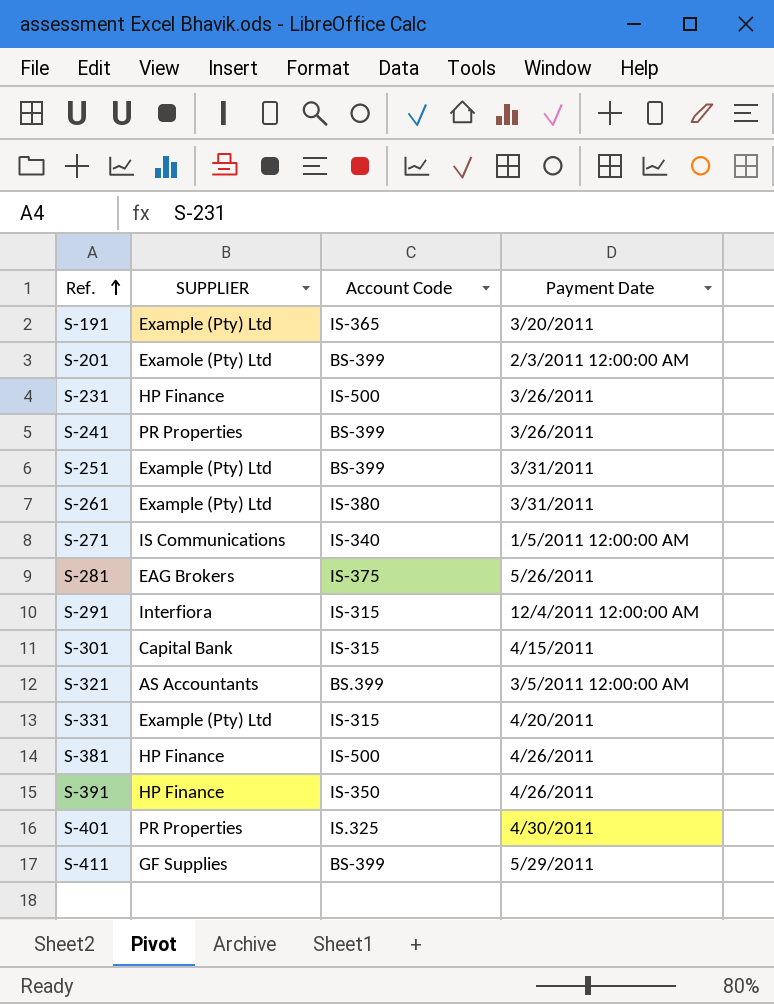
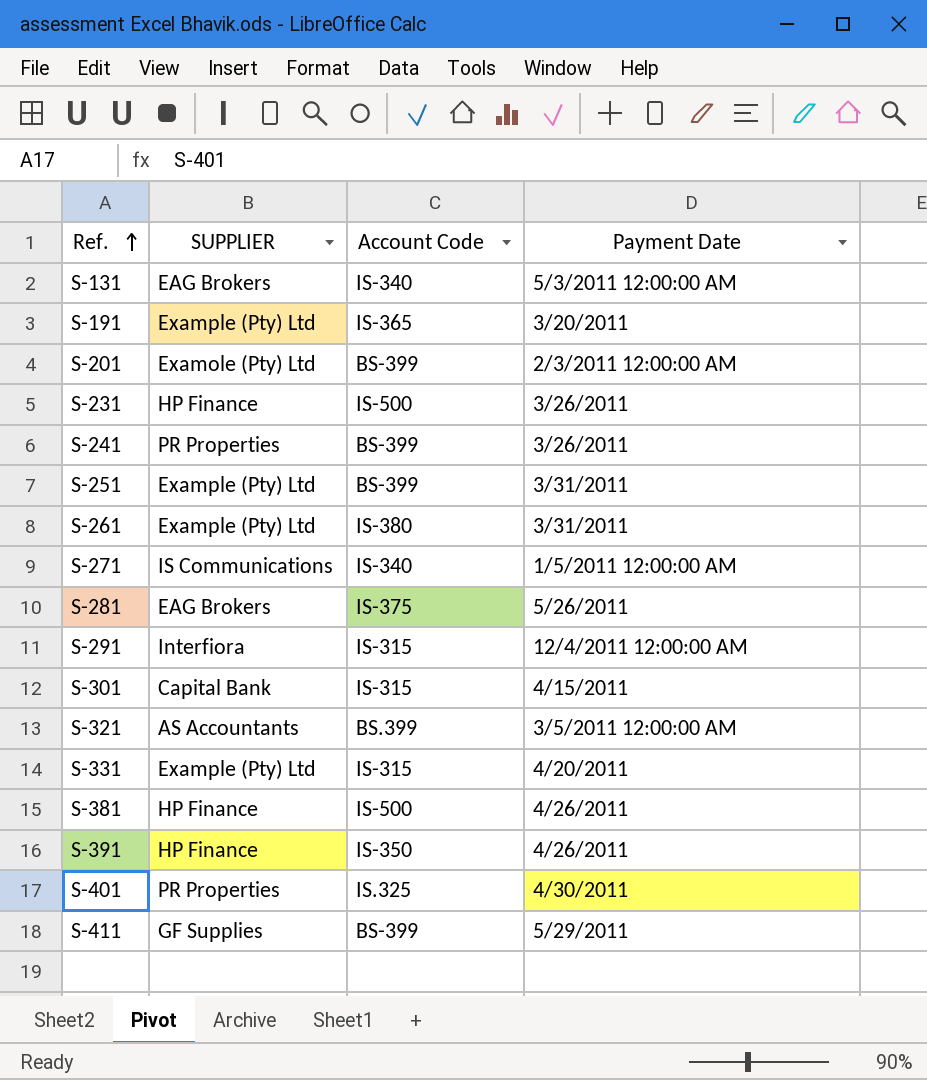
row S-131: none -> EAG Brokers | IS-340 | 5/3/2011 12:00:00 AM

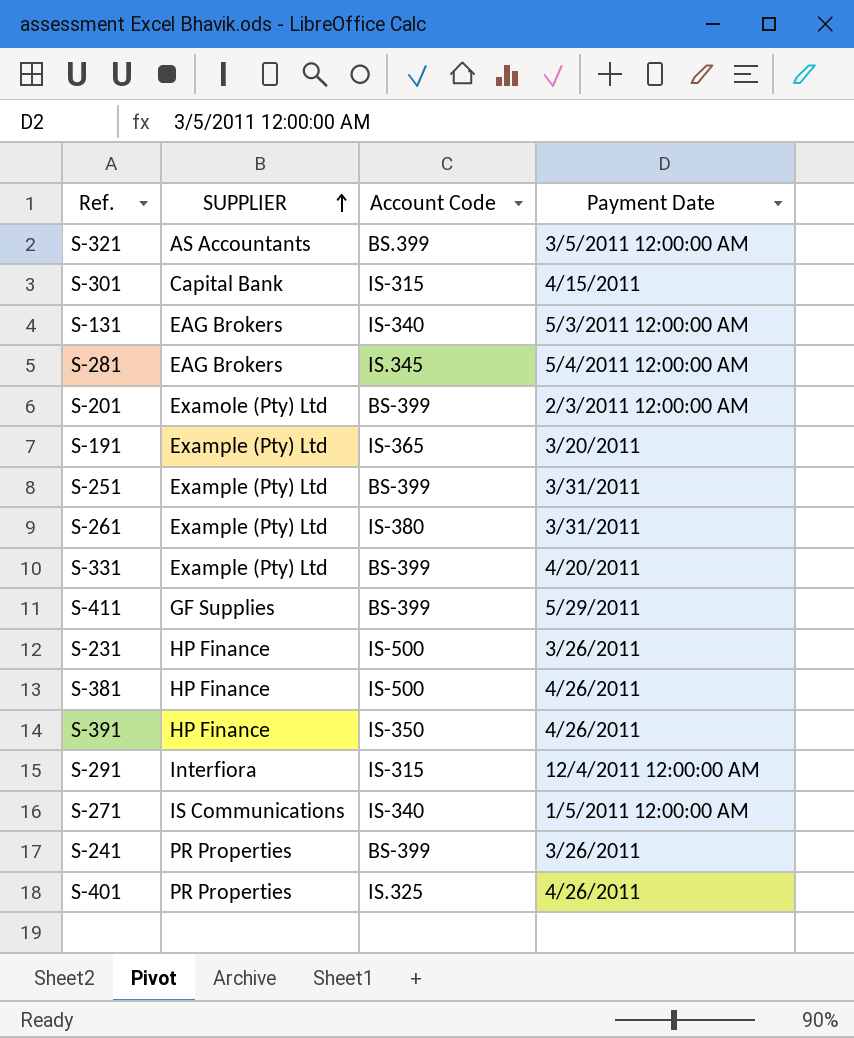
row order: Ref. ascending -> SUPPLIER ascending
S-281 | Account Code: IS-375 -> IS.345
S-281 | Payment Date: 5/26/2011 -> 5/4/2011 12:00:00 AM
S-331 | Account Code: IS-315 -> BS-399
S-401 | Payment Date: 4/30/2011 -> 4/26/2011

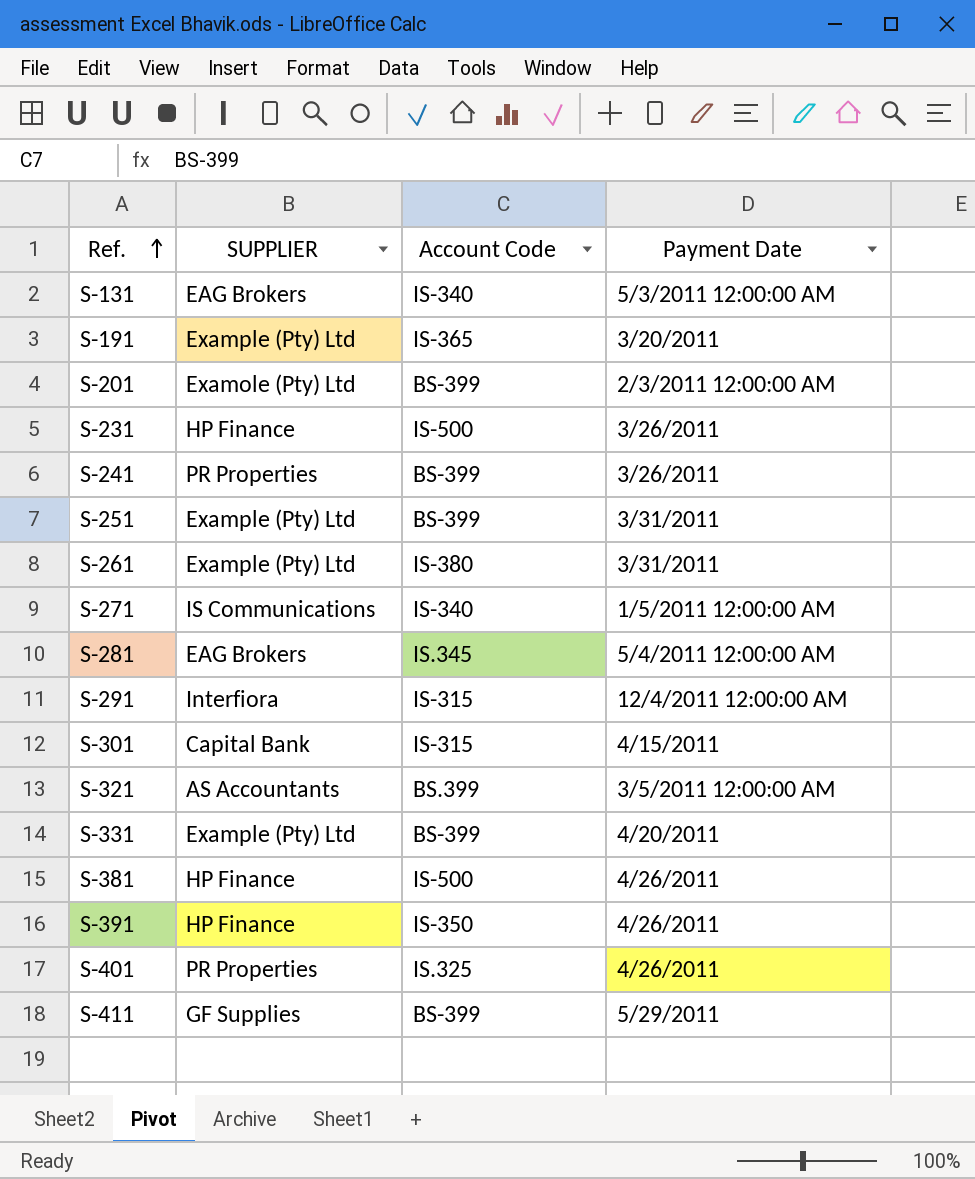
row order: SUPPLIER ascending -> Ref. ascending

